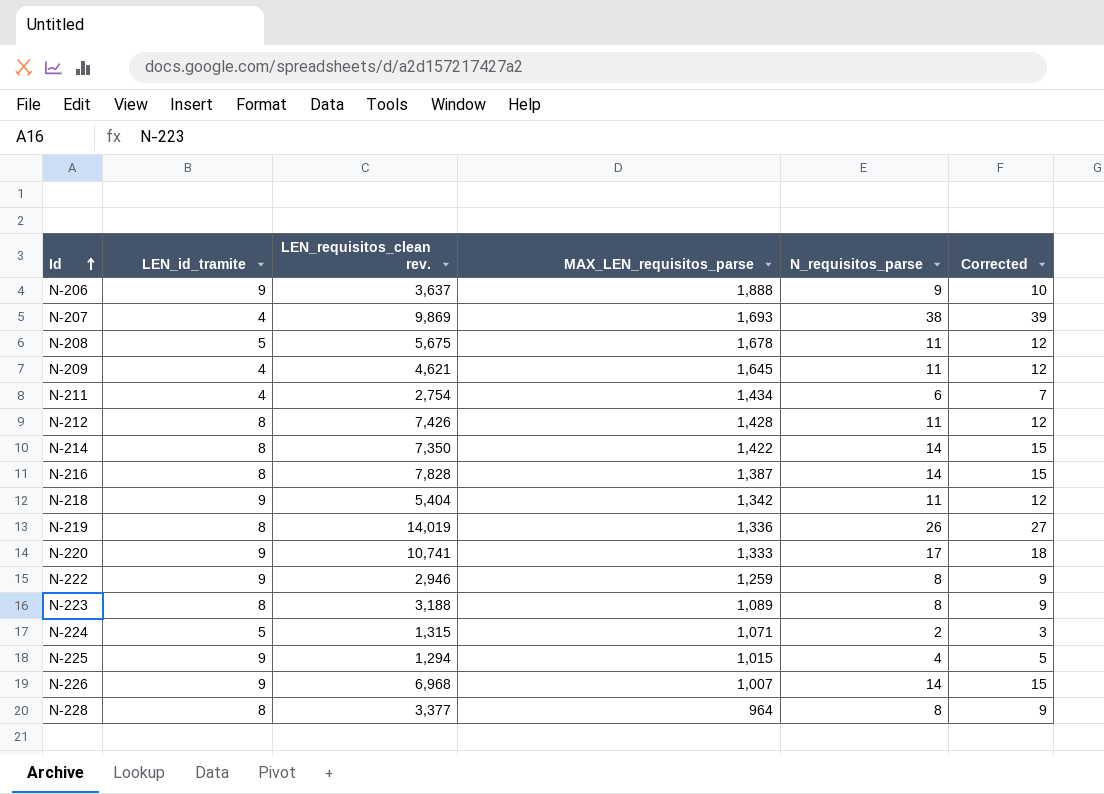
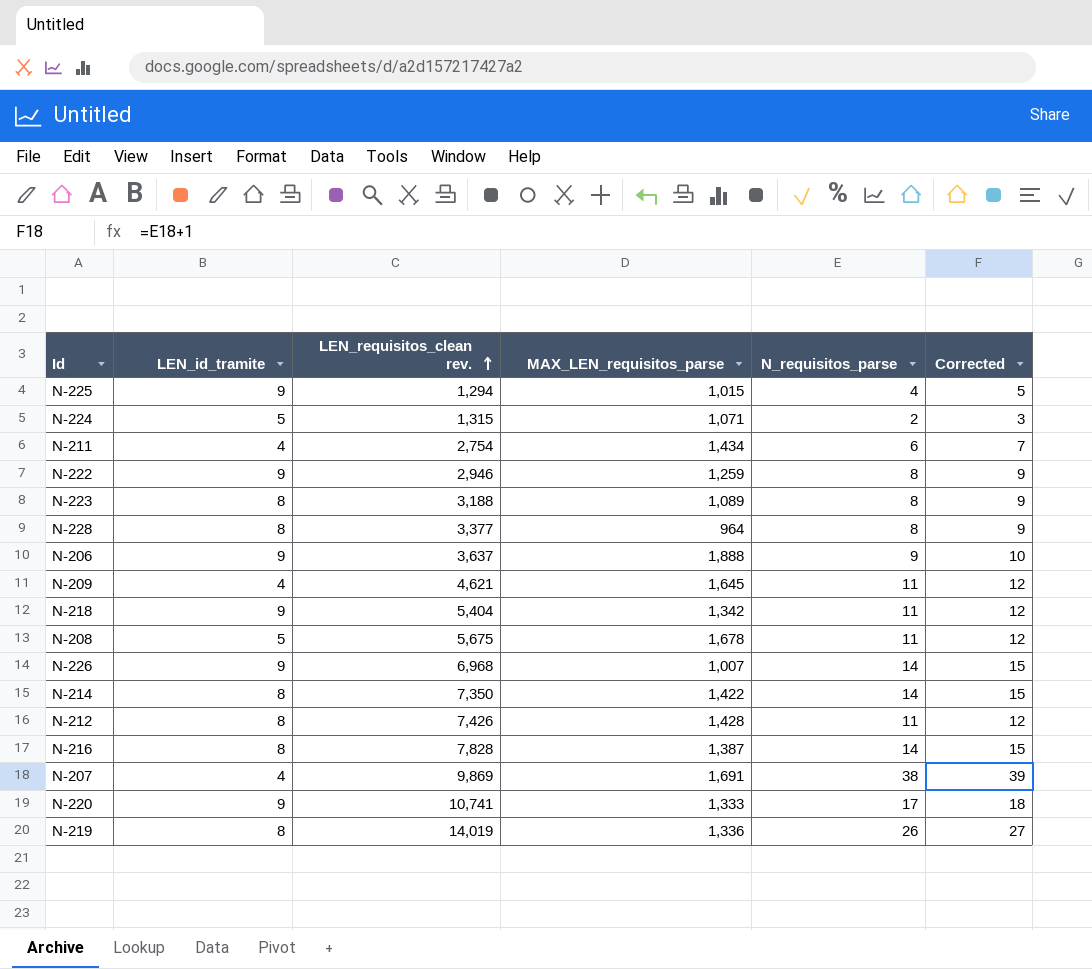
row order: Id ascending -> LEN_requisitos_clean rev. ascending
N-207 | MAX_LEN_requisitos_parse: 1,693 -> 1,691

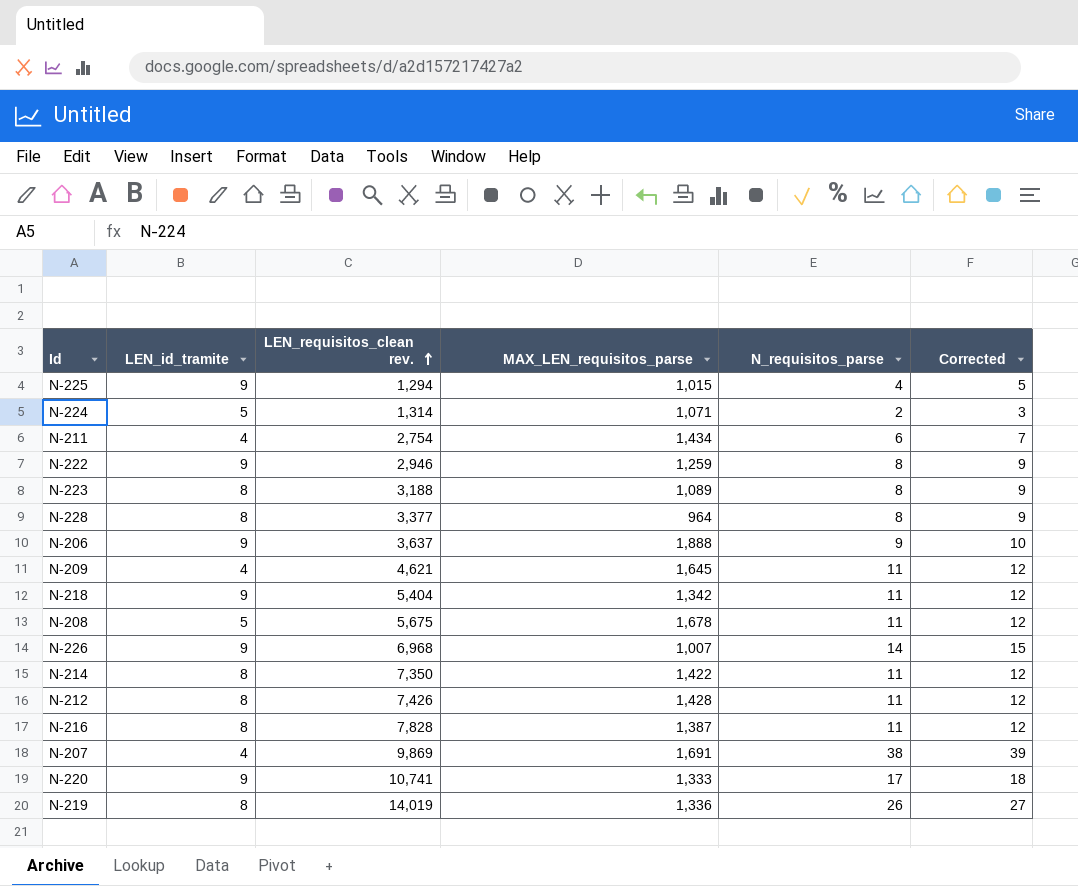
N-224 | LEN_requisitos_clean rev.: 1,315 -> 1,314
N-214 | N_requisitos_parse: 14 -> 11
N-214 | Corrected: 15 -> 12
N-216 | N_requisitos_parse: 14 -> 11
N-216 | Corrected: 15 -> 12

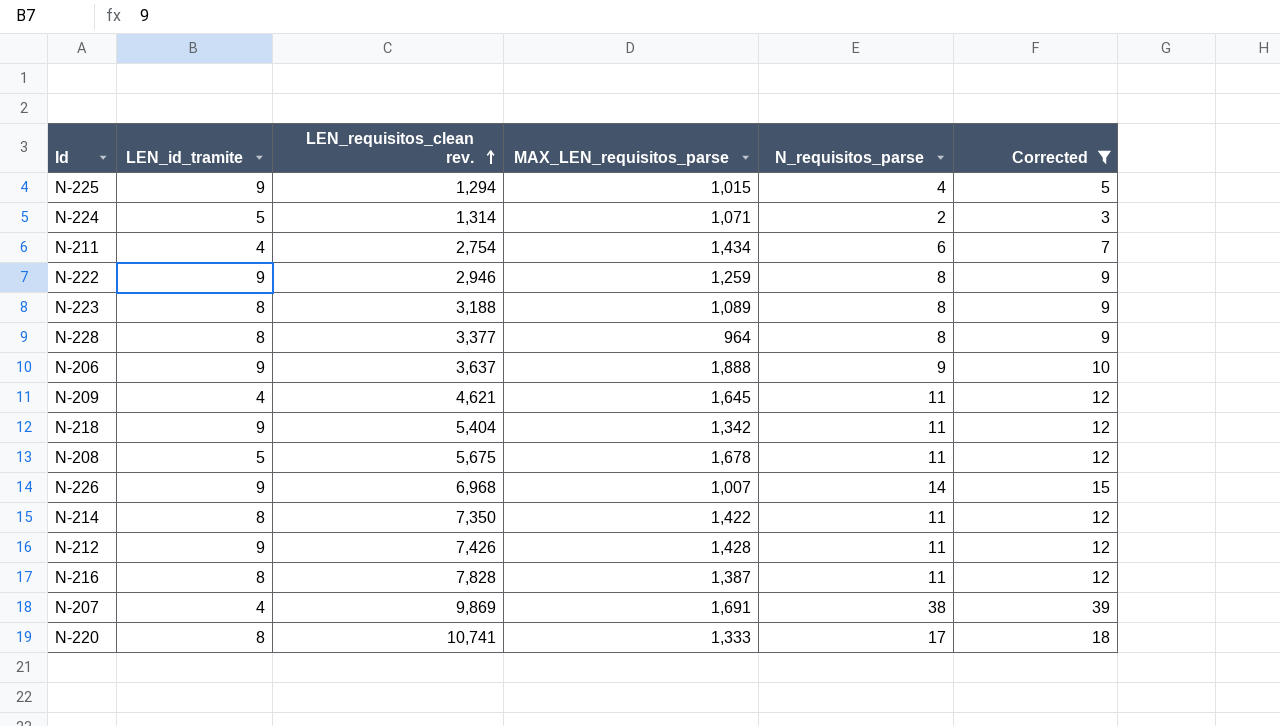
filter: none -> Corrected != 27
N-212 | LEN_id_tramite: 8 -> 9
N-220 | LEN_id_tramite: 9 -> 8

